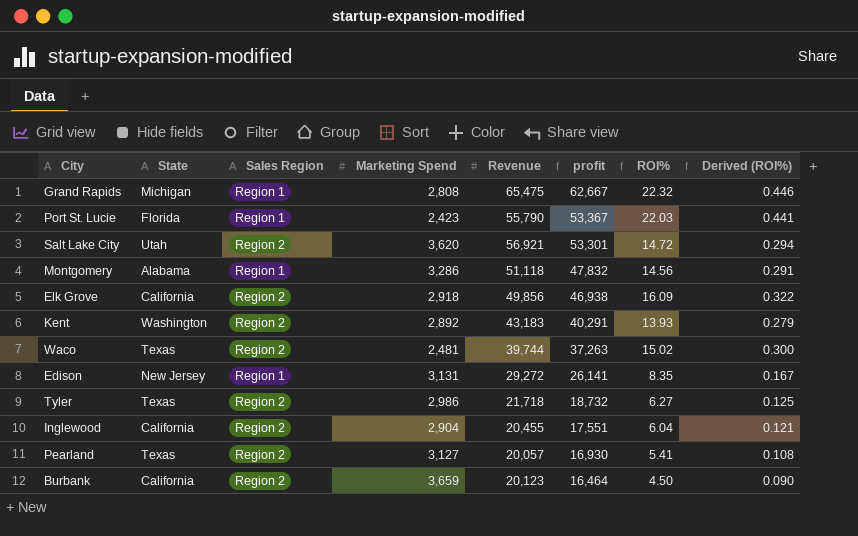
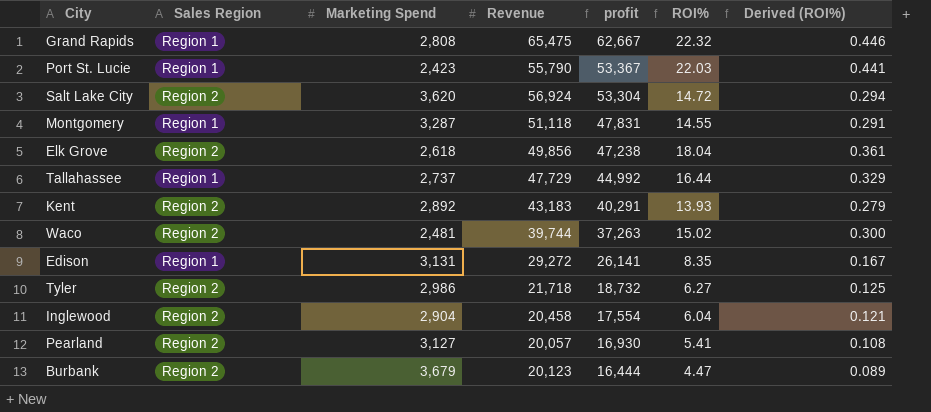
column State | position: 2 -> none
Salt Lake City | Revenue: 56,921 -> 56,924
Salt Lake City | profit: 53,301 -> 53,304
Montgomery | Marketing Spend: 3,286 -> 3,287
Montgomery | profit: 47,832 -> 47,831
Montgomery | ROI%: 14.56 -> 14.55
Elk Grove | Marketing Spend: 2,918 -> 2,618
Elk Grove | profit: 46,938 -> 47,238
Elk Grove | ROI%: 16.09 -> 18.04
Elk Grove | Derived (ROI%): 0.322 -> 0.361
row Tallahassee: none -> Region 1 | 2,737 | 47,729 | 44,992 | 16.44 | 0.329
Inglewood | Revenue: 20,455 -> 20,458
Inglewood | profit: 17,551 -> 17,554
Burbank | Marketing Spend: 3,659 -> 3,679
Burbank | profit: 16,464 -> 16,444
Burbank | ROI%: 4.50 -> 4.47
Burbank | Derived (ROI%): 0.090 -> 0.089

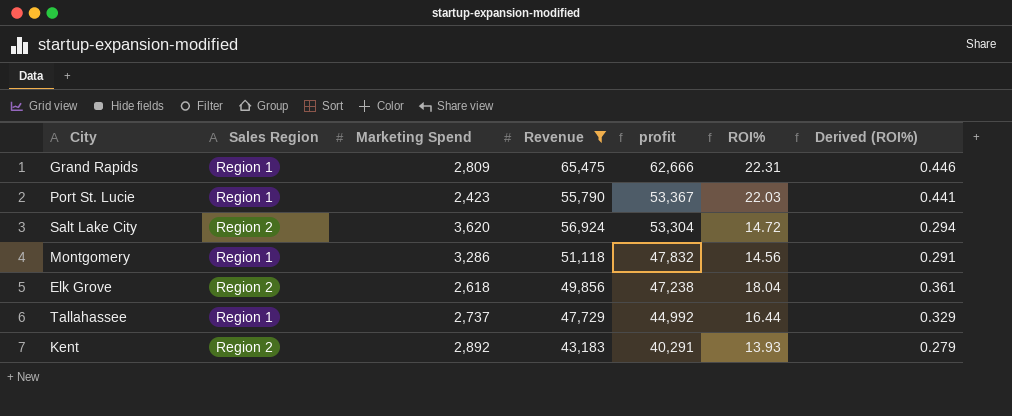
filter: none -> Revenue >= 43,183
Grand Rapids | Marketing Spend: 2,808 -> 2,809
Grand Rapids | profit: 62,667 -> 62,666
Grand Rapids | ROI%: 22.32 -> 22.31
Montgomery | Marketing Spend: 3,287 -> 3,286
Montgomery | profit: 47,831 -> 47,832
Montgomery | ROI%: 14.55 -> 14.56

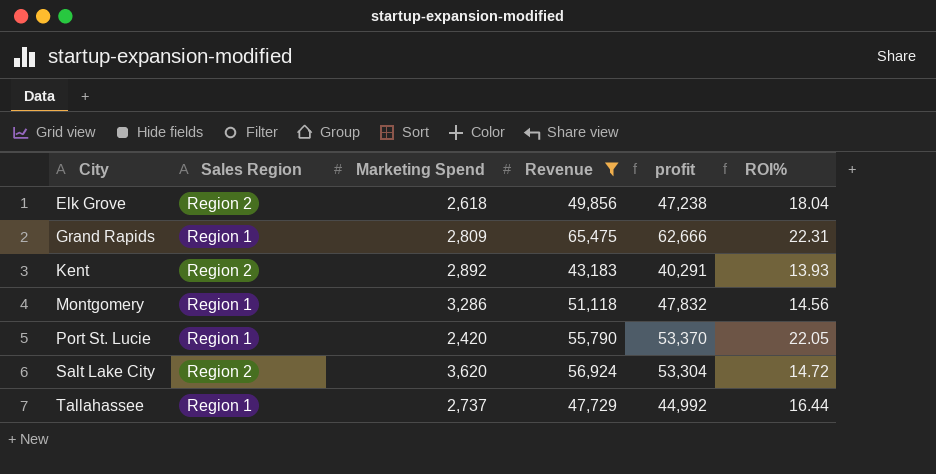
row order: profit descending -> City ascending
column Derived (ROI%) | formula: [ROI%] * 0.02 -> none
Port St. Lucie | Marketing Spend: 2,423 -> 2,420
Port St. Lucie | profit: 53,367 -> 53,370
Port St. Lucie | ROI%: 22.03 -> 22.05

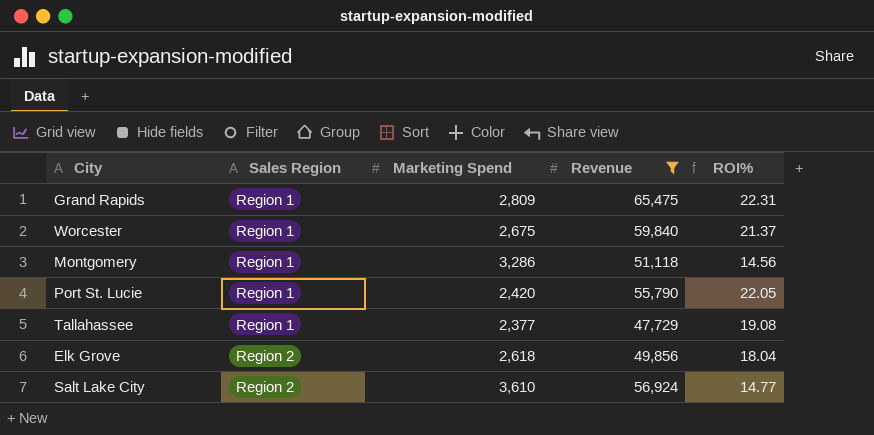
row order: City ascending -> Sales Region ascending
column profit | formula: [Revenue] - [Marketing Spend] -> none
row Kent: Region 2 | 2,892 | 43,183 | 40,291 | 13.93 -> none
row Worcester: none -> Region 1 | 2,675 | 59,840 | 21.37
Tallahassee | Marketing Spend: 2,737 -> 2,377
Tallahassee | ROI%: 16.44 -> 19.08
Salt Lake City | Marketing Spend: 3,620 -> 3,610
Salt Lake City | ROI%: 14.72 -> 14.77

